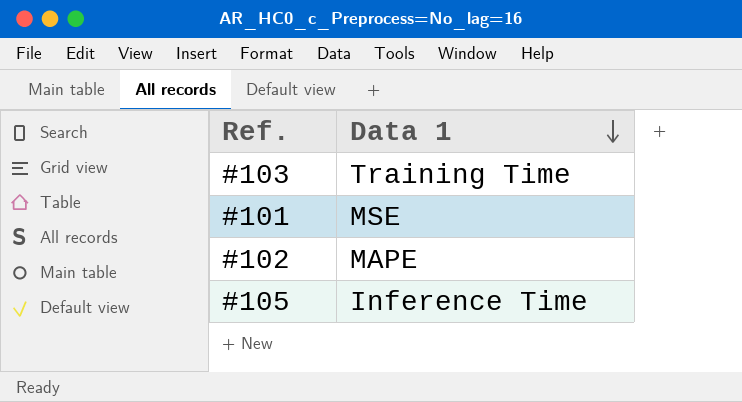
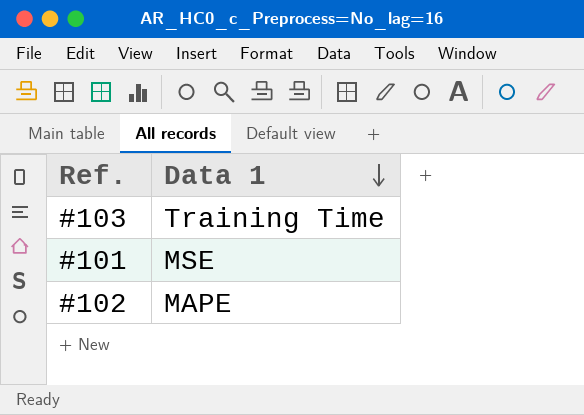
row #105: Inference Time -> none

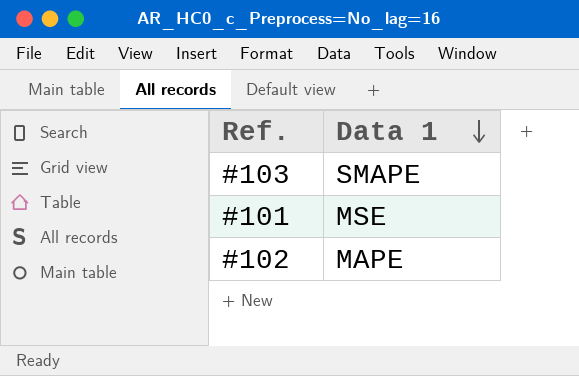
#103 | Data 1: Training Time -> SMAPE

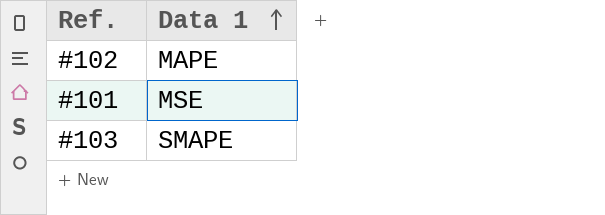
row order: Data 1 descending -> Data 1 ascending

